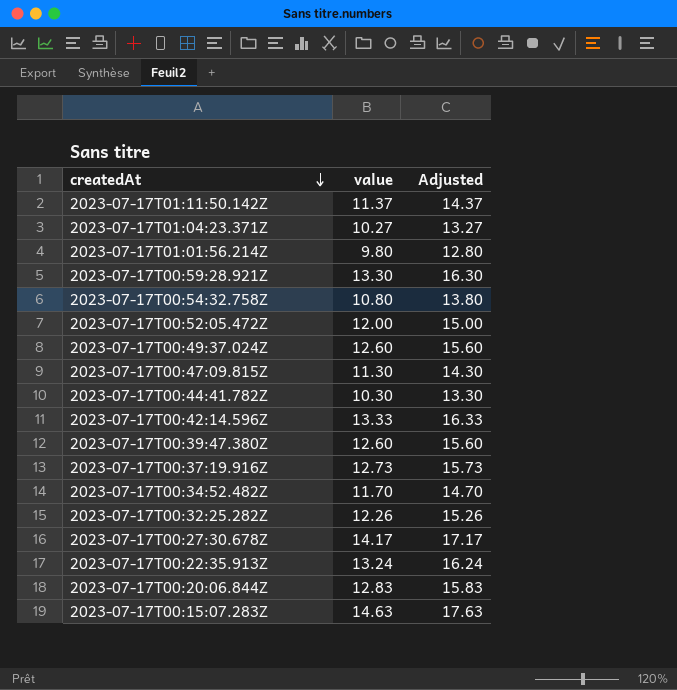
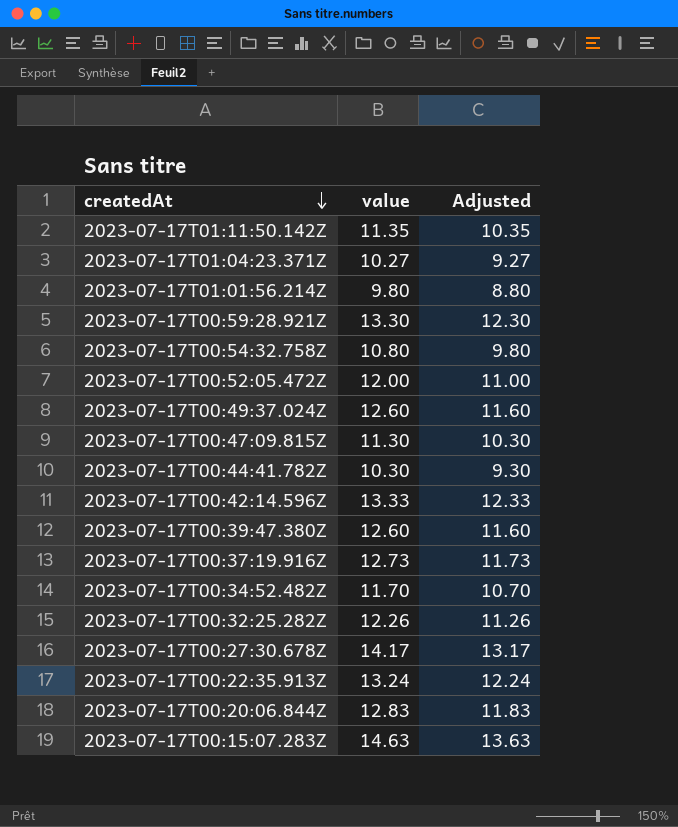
column Adjusted | formula: [value] + 3 -> [value] - 1
2023-07-17T01:11:50.142Z | value: 11.37 -> 11.35

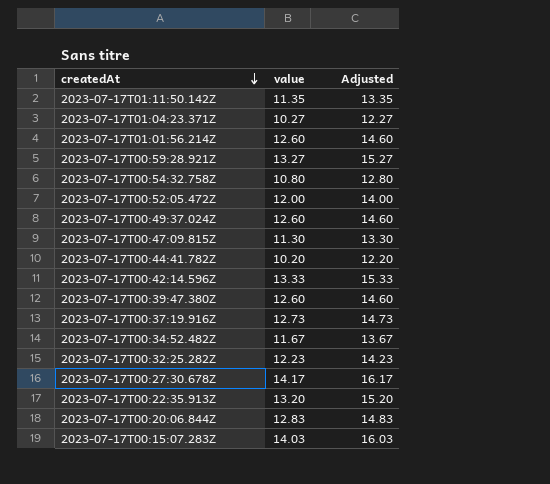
column Adjusted | formula: [value] - 1 -> [value] + 2
2023-07-17T01:01:56.214Z | value: 9.80 -> 12.60
2023-07-17T00:59:28.921Z | value: 13.30 -> 13.27
2023-07-17T00:44:41.782Z | value: 10.30 -> 10.20
2023-07-17T00:34:52.482Z | value: 11.70 -> 11.67
2023-07-17T00:32:25.282Z | value: 12.26 -> 12.23
2023-07-17T00:22:35.913Z | value: 13.24 -> 13.20
2023-07-17T00:15:07.283Z | value: 14.63 -> 14.03

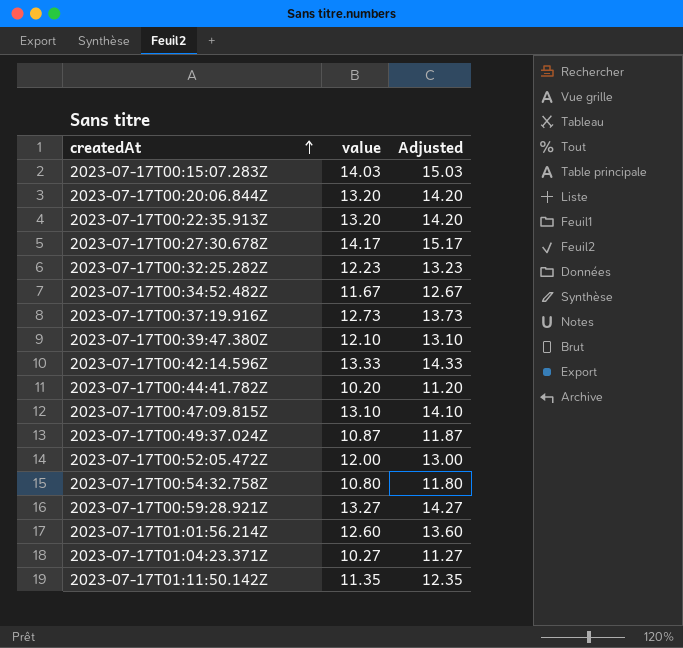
row order: createdAt descending -> createdAt ascending
column Adjusted | formula: [value] + 2 -> [value] + 1
2023-07-17T00:20:06.844Z | value: 12.83 -> 13.20
2023-07-17T00:39:47.380Z | value: 12.60 -> 12.10
2023-07-17T00:47:09.815Z | value: 11.30 -> 13.10
2023-07-17T00:49:37.024Z | value: 12.60 -> 10.87

